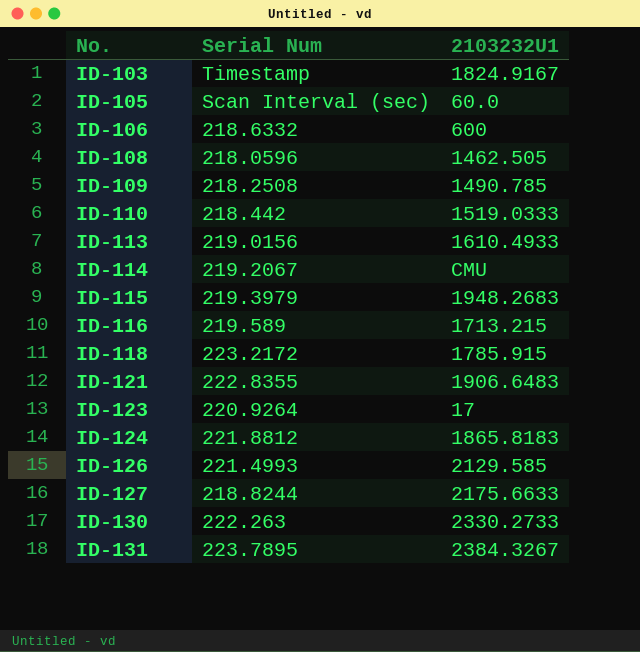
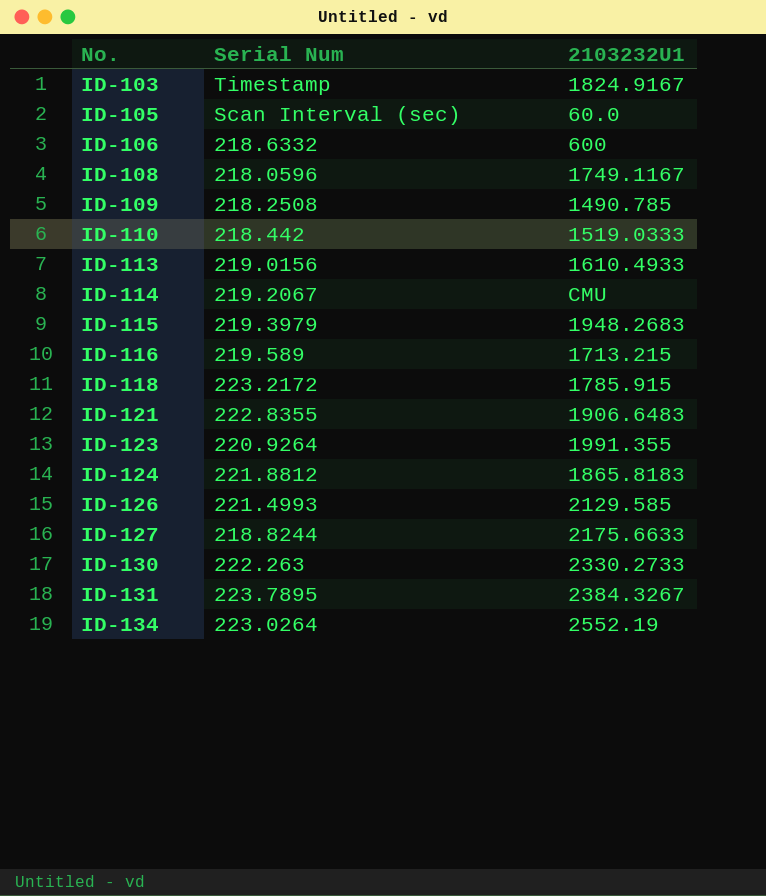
ID-108 | 2103232U1: 1462.505 -> 1749.1167
ID-123 | 2103232U1: 17 -> 1991.355
row ID-134: none -> 223.0264 | 2552.19

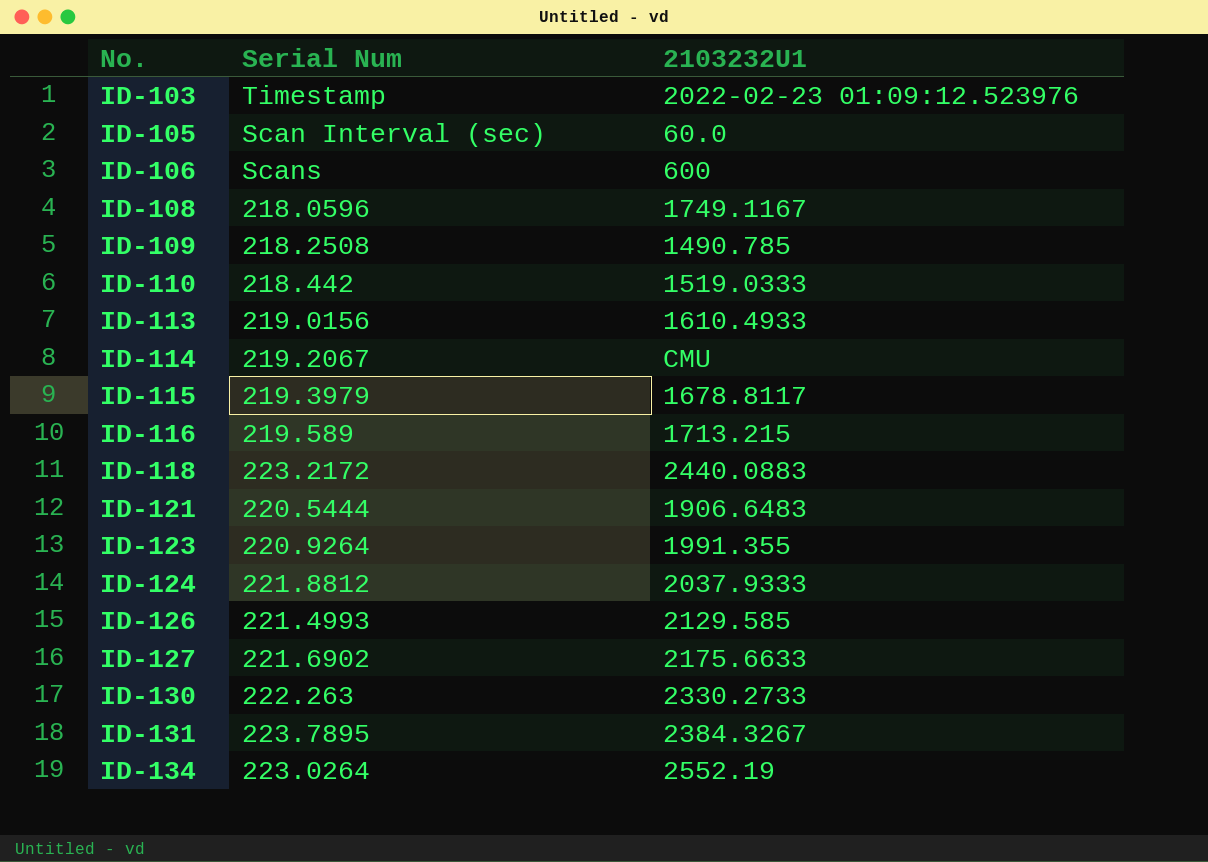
ID-103 | 2103232U1: 1824.9167 -> 2022-02-23 01:09:12.523976
ID-106 | Serial Num: 218.6332 -> Scans
ID-115 | 2103232U1: 1948.2683 -> 1678.8117
ID-118 | 2103232U1: 1785.915 -> 2440.0883
ID-121 | Serial Num: 222.8355 -> 220.5444
ID-124 | 2103232U1: 1865.8183 -> 2037.9333
ID-127 | Serial Num: 218.8244 -> 221.6902

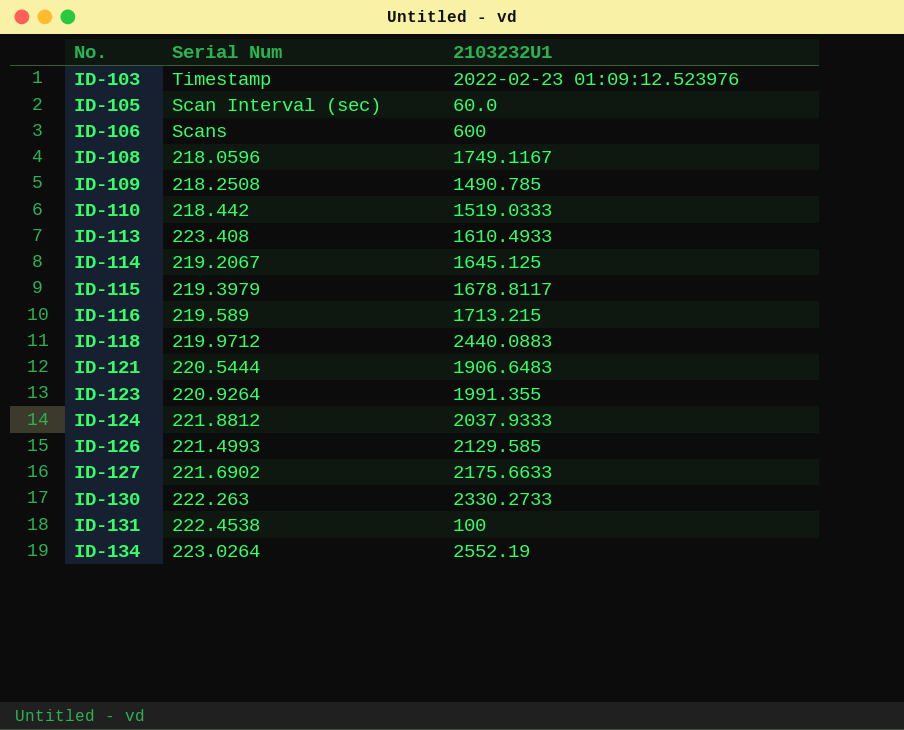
ID-113 | Serial Num: 219.0156 -> 223.408
ID-114 | 2103232U1: CMU -> 1645.125
ID-118 | Serial Num: 223.2172 -> 219.9712
ID-131 | Serial Num: 223.7895 -> 222.4538
ID-131 | 2103232U1: 2384.3267 -> 100

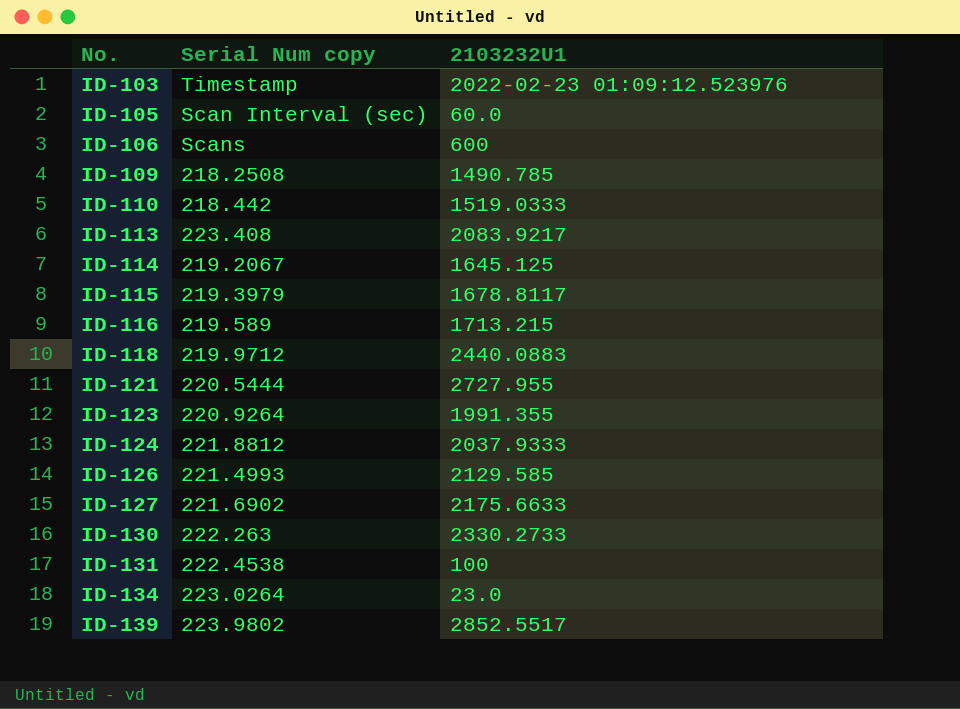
column name: Serial Num -> Serial Num copy
row ID-108: 218.0596 | 1749.1167 -> none
ID-113 | 2103232U1: 1610.4933 -> 2083.9217
ID-121 | 2103232U1: 1906.6483 -> 2727.955
ID-134 | 2103232U1: 2552.19 -> 23.0
row ID-139: none -> 223.9802 | 2852.5517

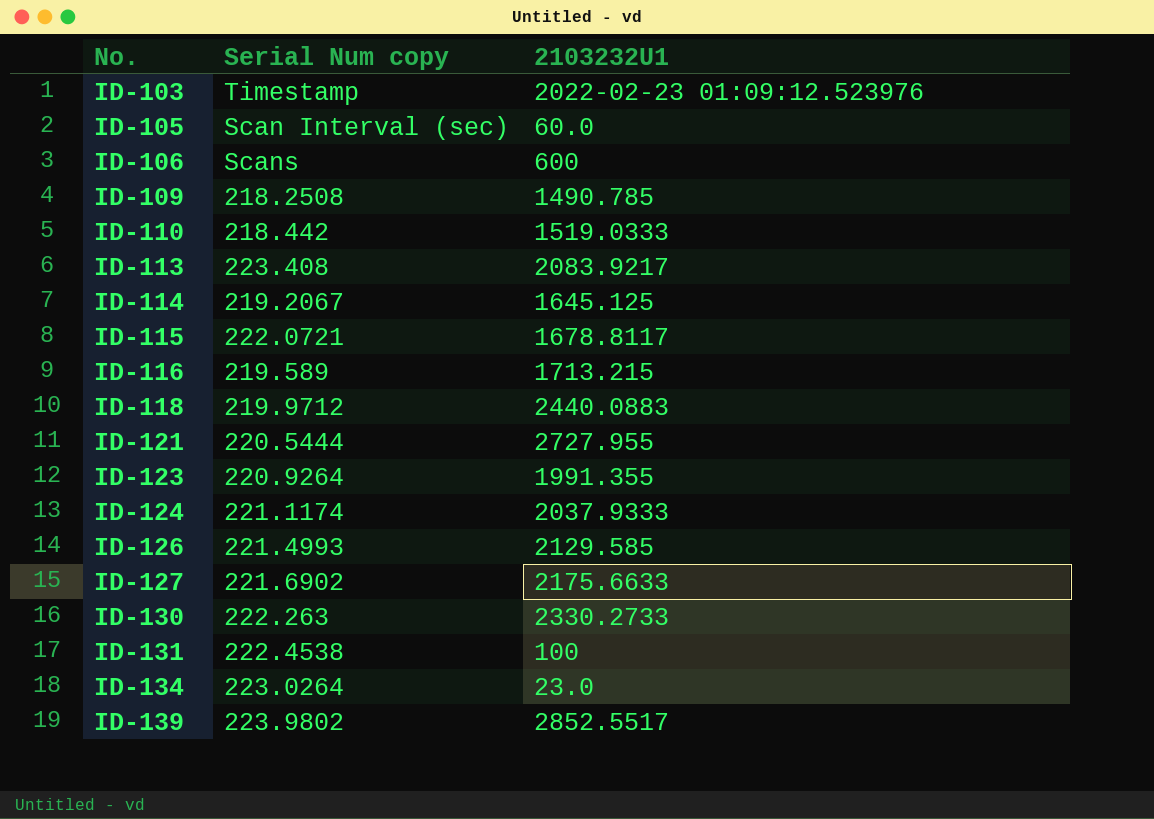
ID-115 | Serial Num copy: 219.3979 -> 222.0721
ID-124 | Serial Num copy: 221.8812 -> 221.1174

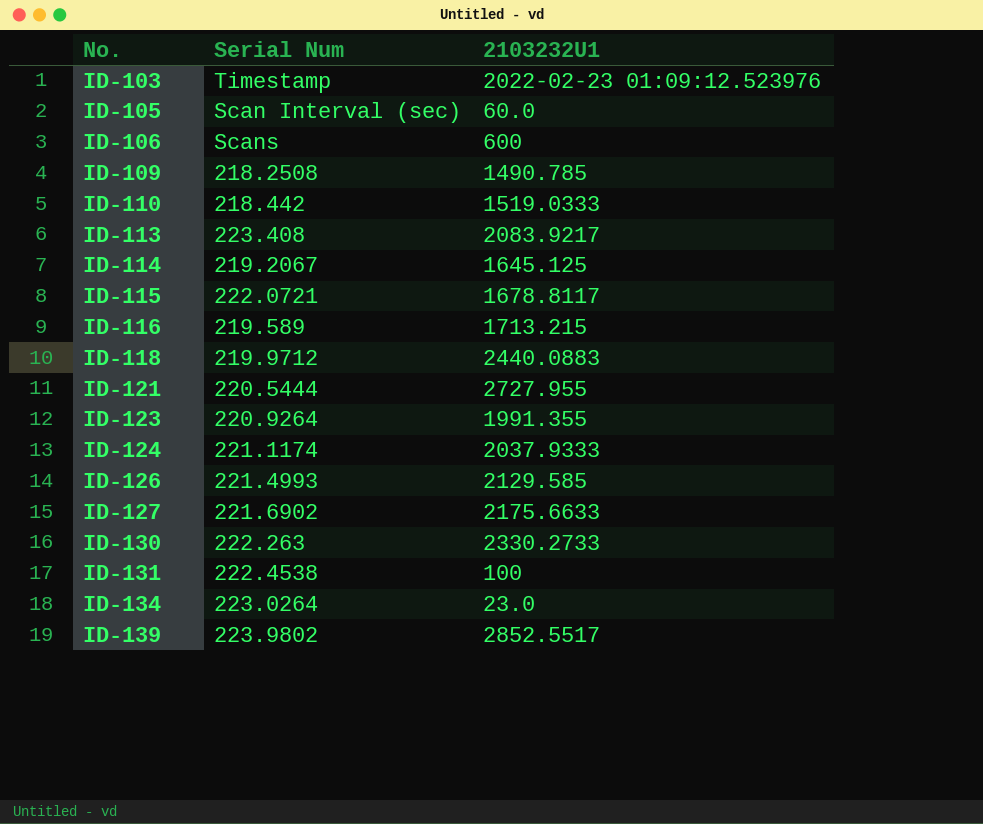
column name: Serial Num copy -> Serial Num

